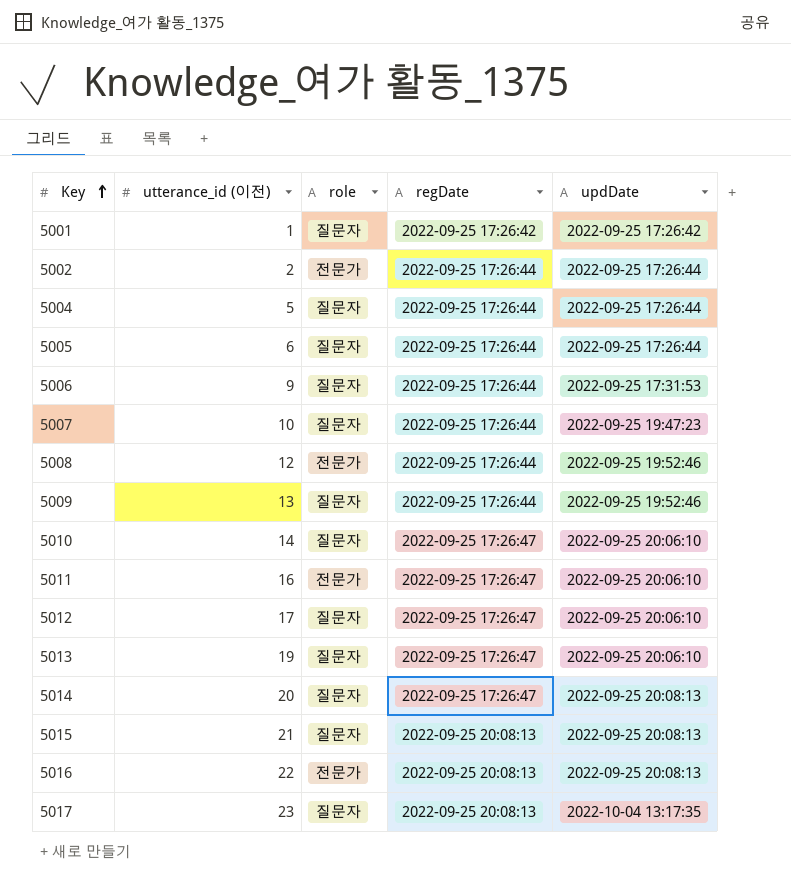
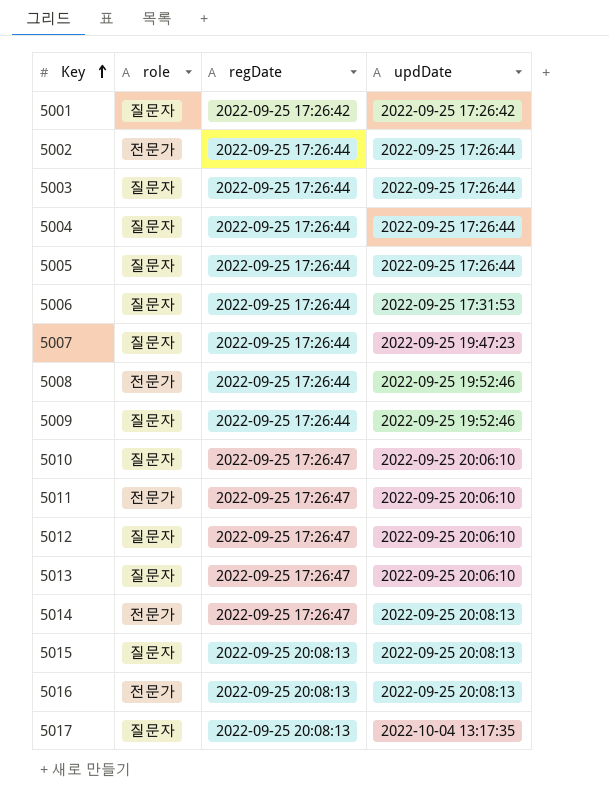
column utterance_id (이전) | position: 2 -> none
row 5003: none -> 질문자 | 2022-09-25 17:26:44 | 2022-09-25 17:26:44
5014 | role: 질문자 -> 전문가

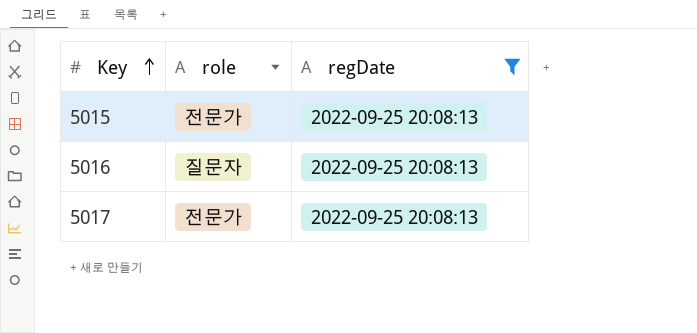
filter: none -> regDate = 2022-09-25 20:08:13
column updDate | position: 4 -> none
5015 | role: 질문자 -> 전문가
5016 | role: 전문가 -> 질문자
5017 | role: 질문자 -> 전문가

